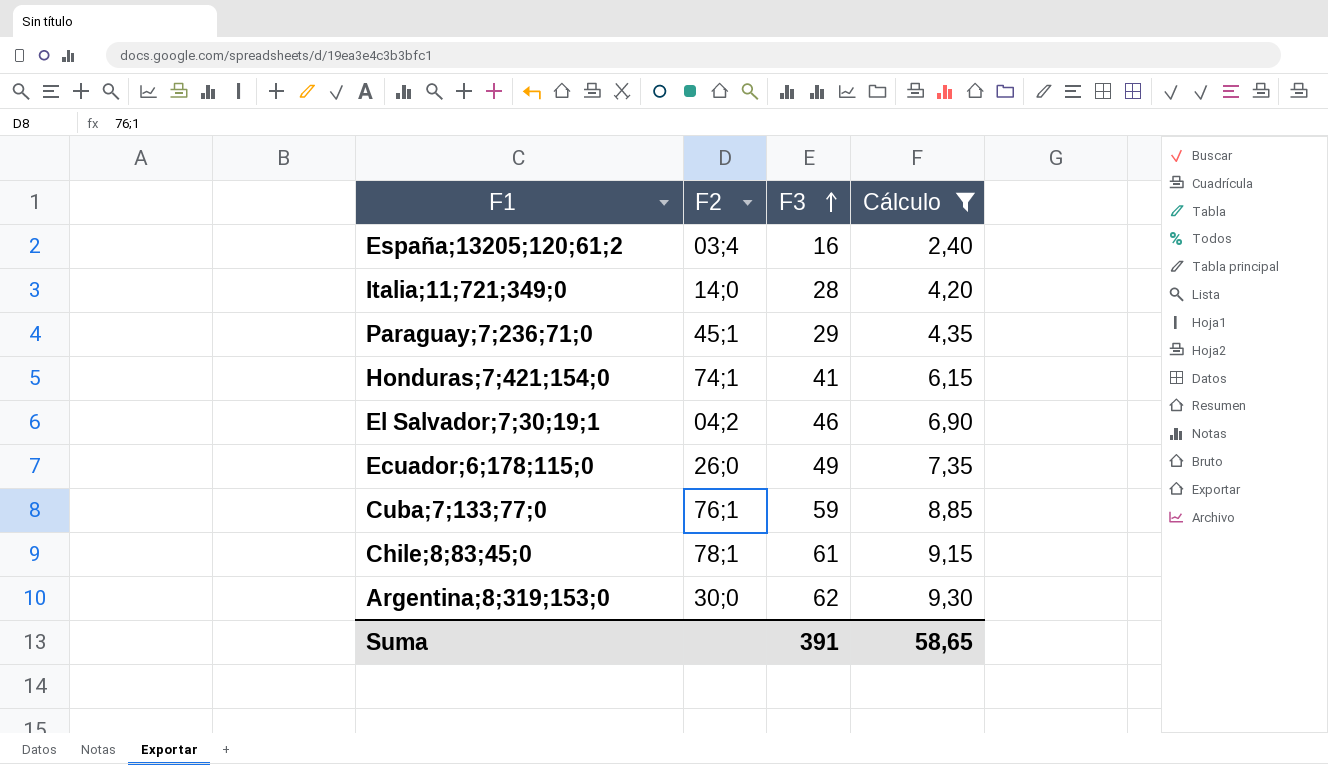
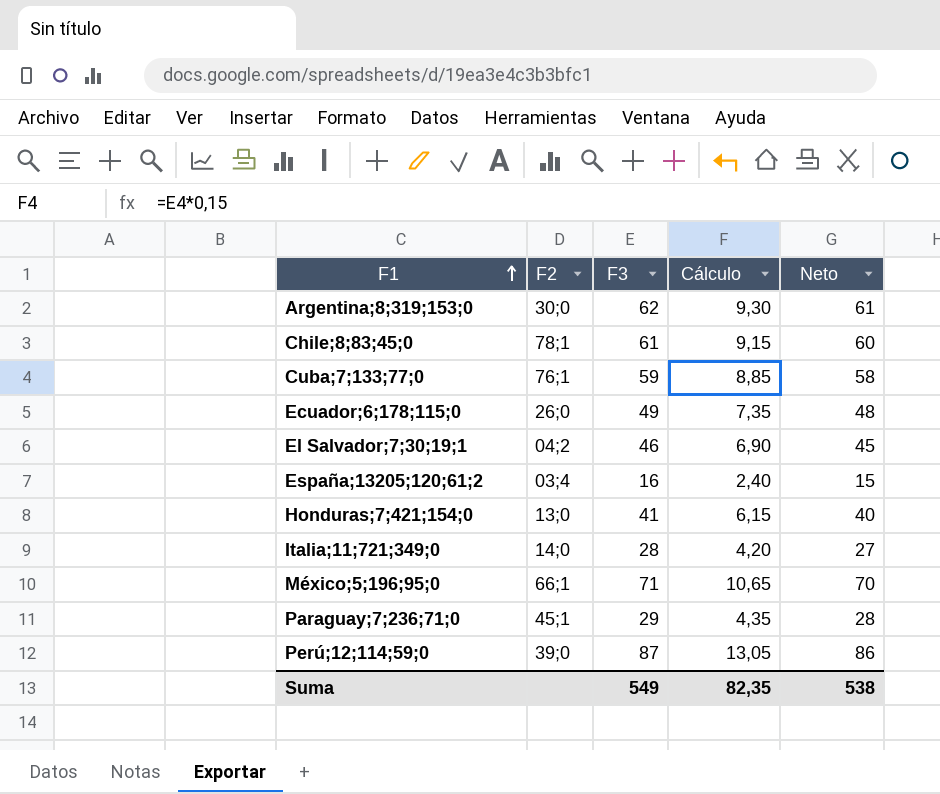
filter: Cálculo <= 9,30 -> none
row order: F3 ascending -> F1 ascending
column Neto | formula: none -> [F3] - 1
Honduras;7;421;154;0 | F2: 74;1 -> 13;0
Suma | F3: 391 -> 549
Suma | Cálculo: 58,65 -> 82,35

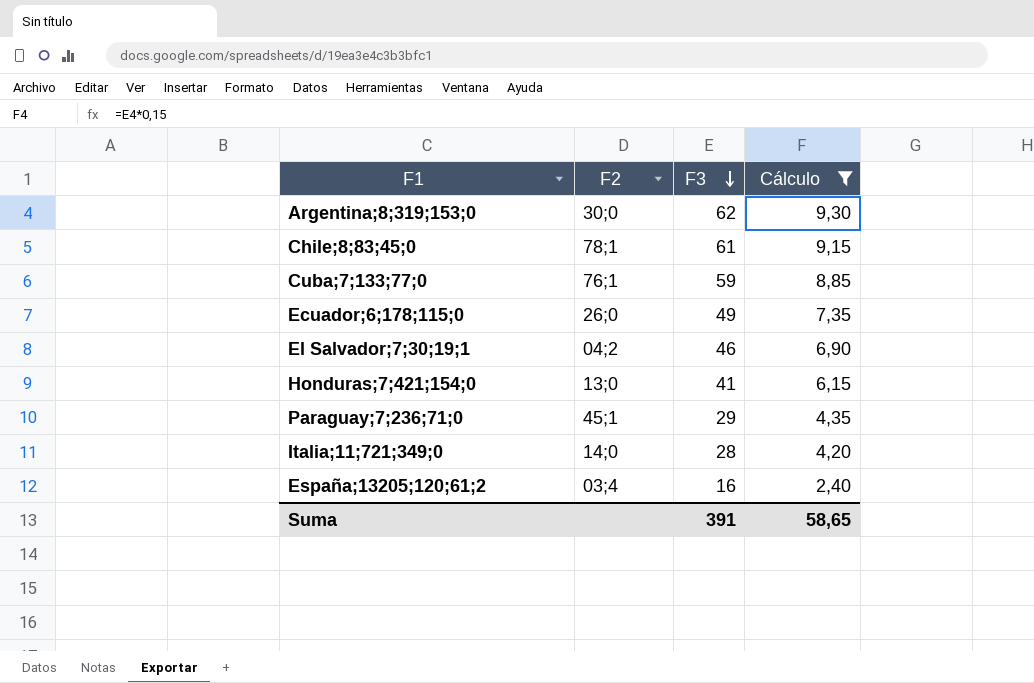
filter: none -> Cálculo <= 9,30
row order: F1 ascending -> F3 descending
column Neto | formula: [F3] - 1 -> none
Suma | F3: 549 -> 391
Suma | Cálculo: 82,35 -> 58,65

